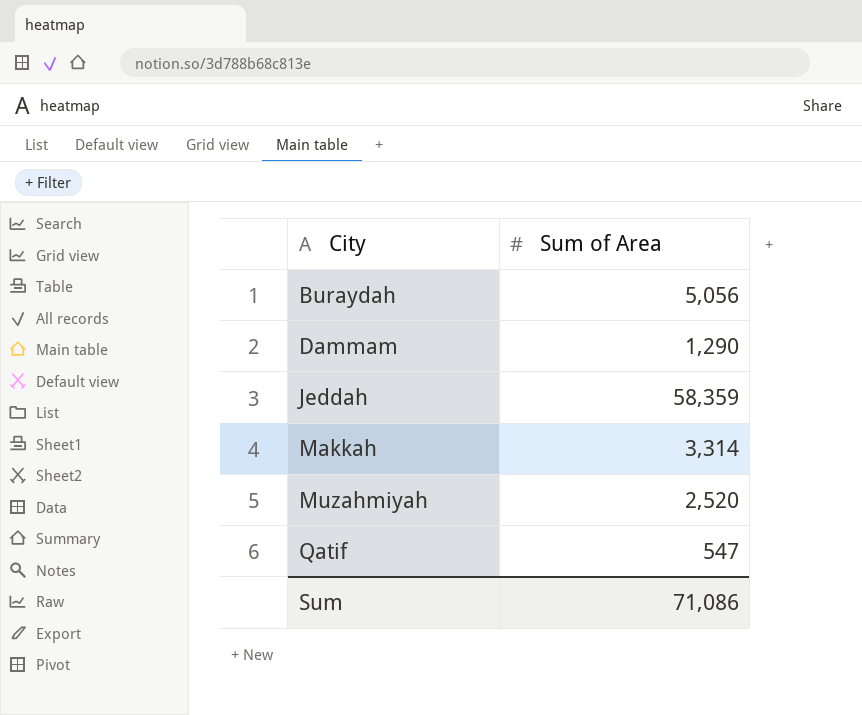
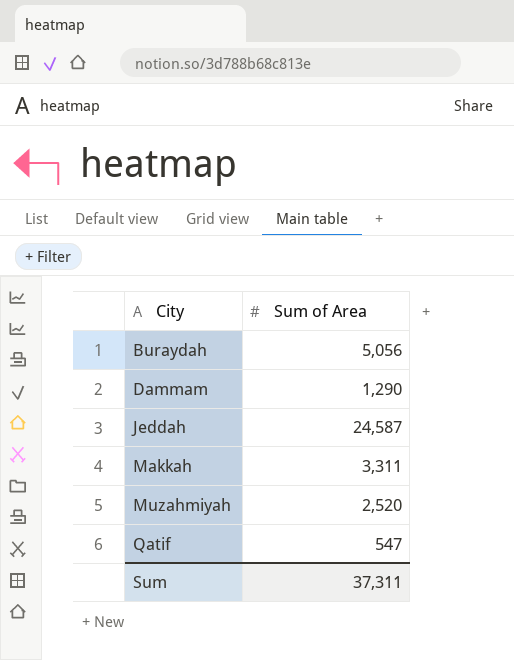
Jeddah | Sum of Area: 58,359 -> 24,587
Makkah | Sum of Area: 3,314 -> 3,311
Sum | Sum of Area: 71,086 -> 37,311

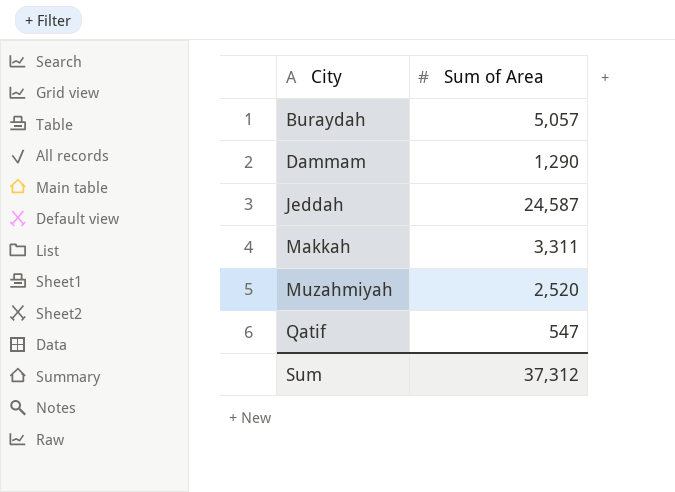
Buraydah | Sum of Area: 5,056 -> 5,057
Sum | Sum of Area: 37,311 -> 37,312

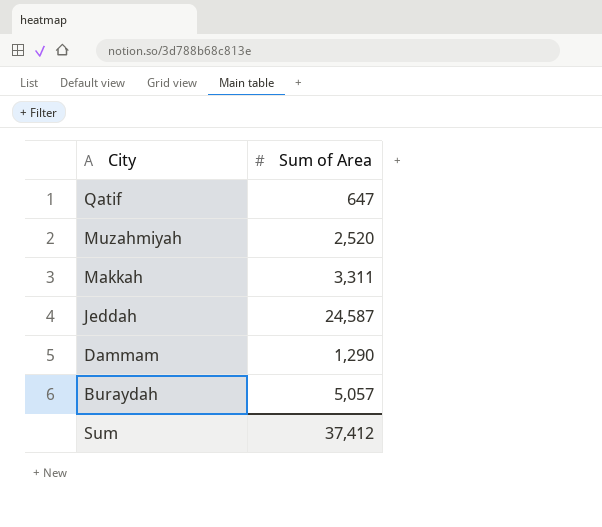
row order: City ascending -> City descending
Qatif | Sum of Area: 547 -> 647
Sum | Sum of Area: 37,312 -> 37,412

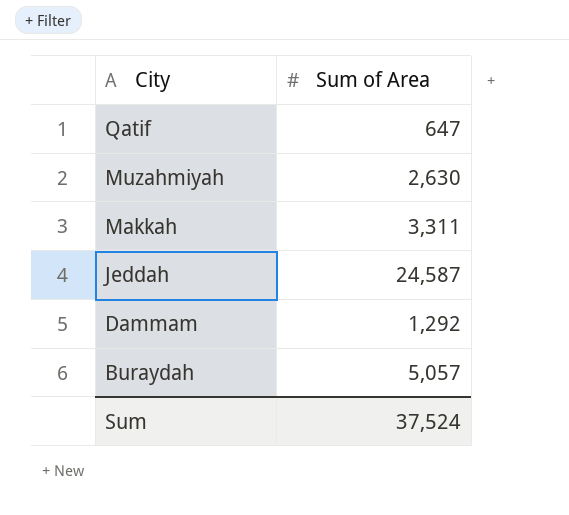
Muzahmiyah | Sum of Area: 2,520 -> 2,630
Dammam | Sum of Area: 1,290 -> 1,292
Sum | Sum of Area: 37,412 -> 37,524

